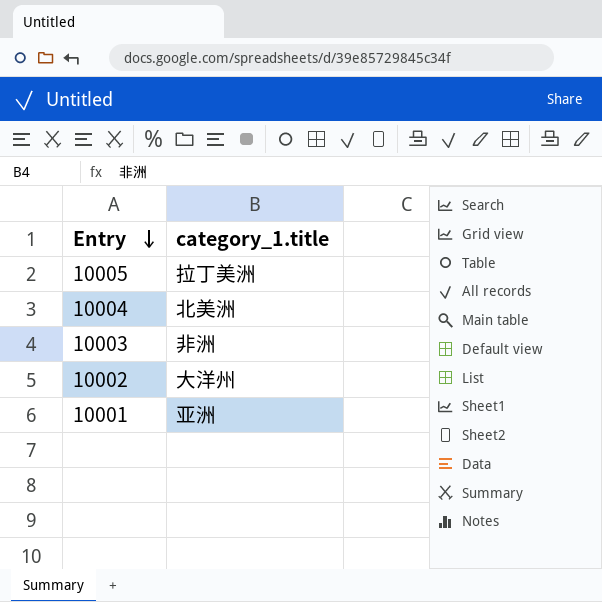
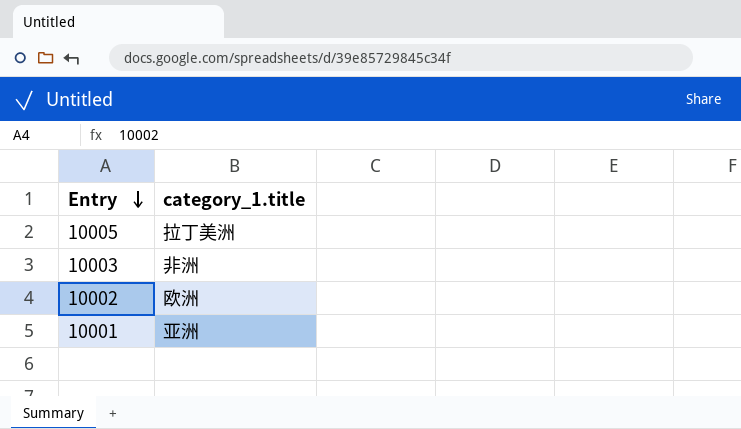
row 10004: 北美洲 -> none
10002 | category_1.title: 大洋州 -> 欧洲

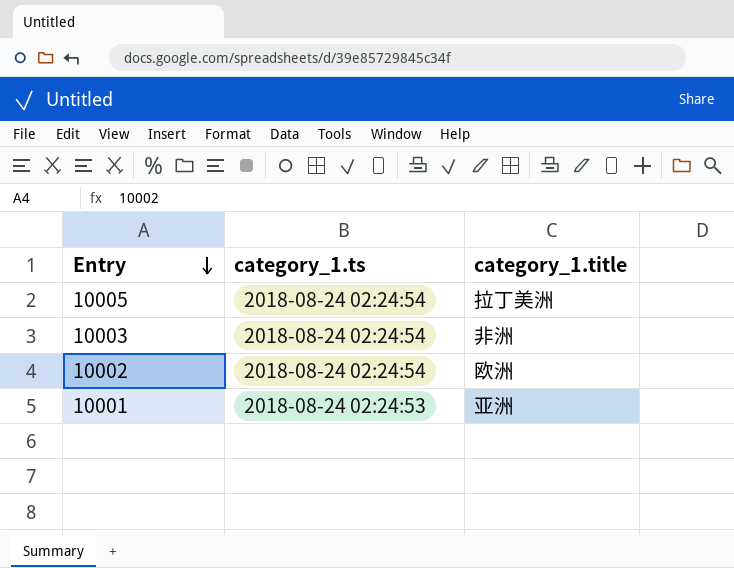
column category_1.ts | position: none -> 2

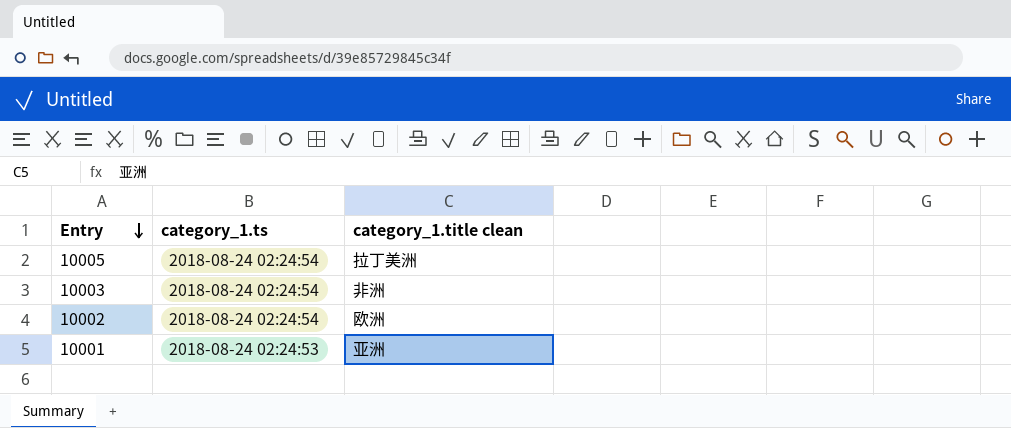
column name: category_1.title -> category_1.title clean

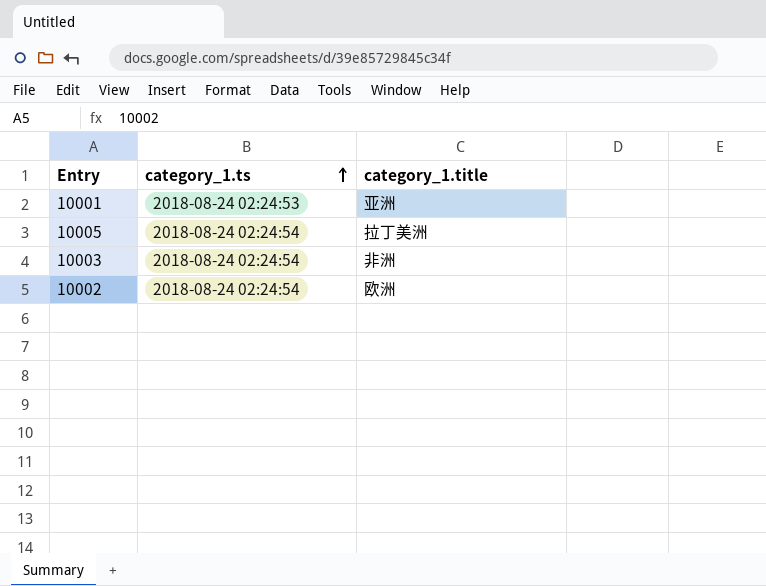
row order: Entry descending -> category_1.ts ascending
column name: category_1.title clean -> category_1.title

